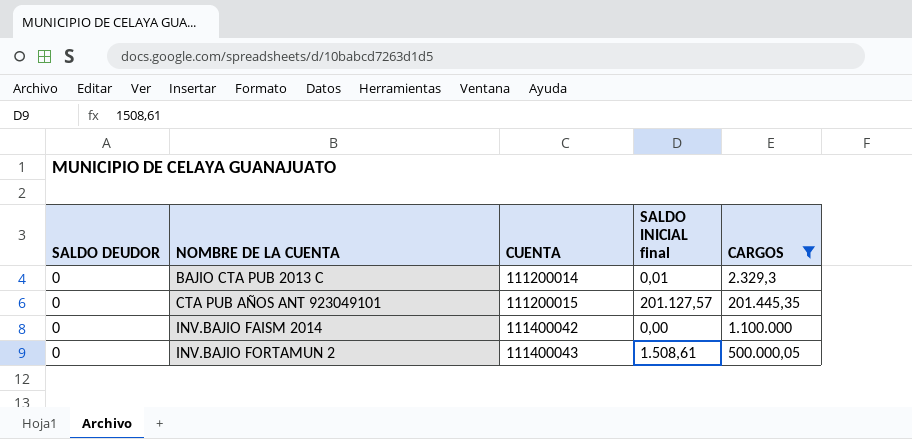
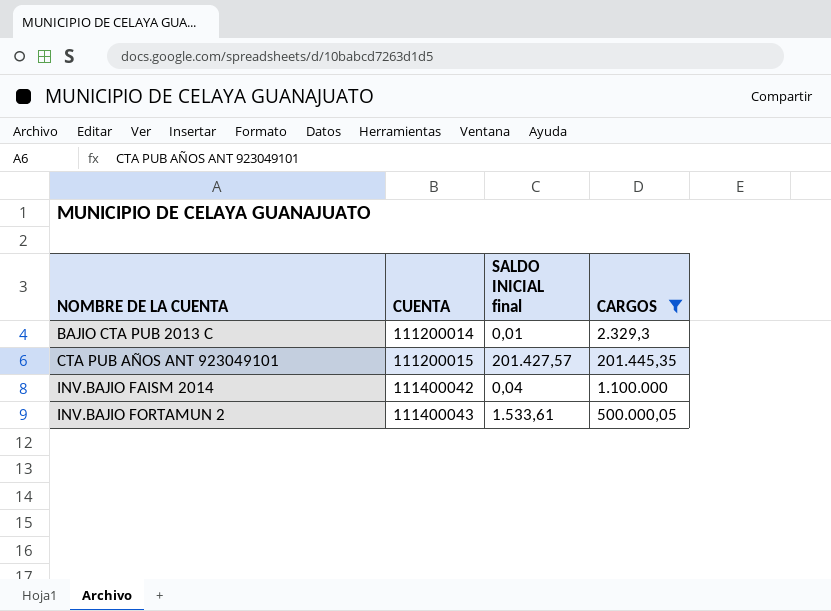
column SALDO DEUDOR | position: 1 -> none
CTA PUB AÑOS ANT 923049101 | SALDO INICIAL final: 201.127,57 -> 201.427,57
INV.BAJIO FAISM 2014 | SALDO INICIAL final: 0,00 -> 0,04
INV.BAJIO FORTAMUN 2 | SALDO INICIAL final: 1.508,61 -> 1.533,61

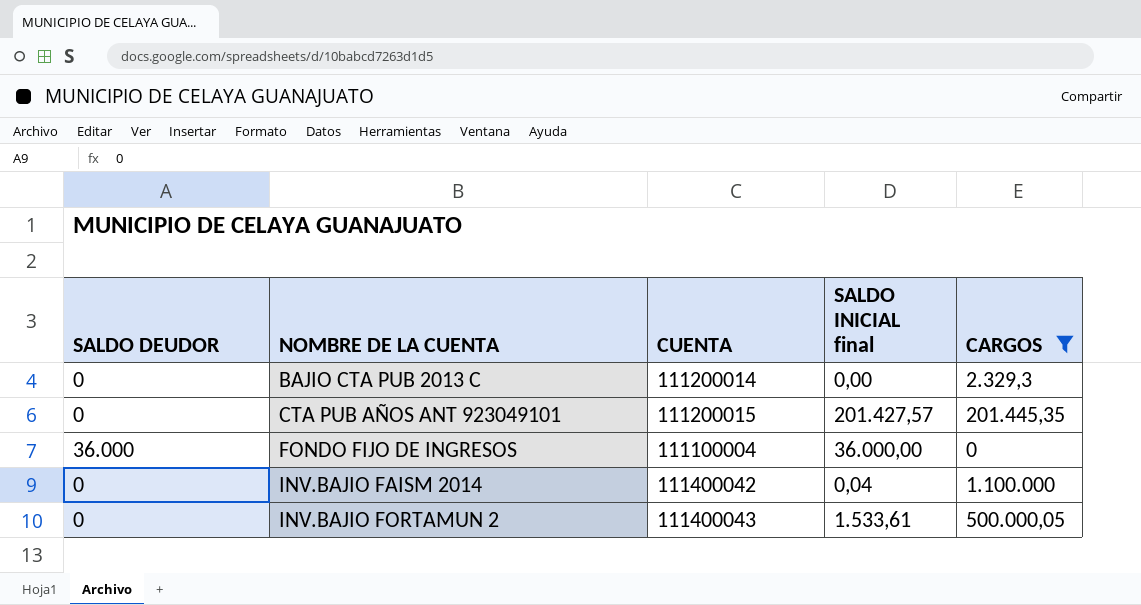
column SALDO DEUDOR | position: none -> 1
BAJIO CTA PUB 2013 C | SALDO INICIAL final: 0,01 -> 0,00
row FONDO FIJO DE INGRESOS: none -> 36.000 | 111100004 | 36.000,00 | 0

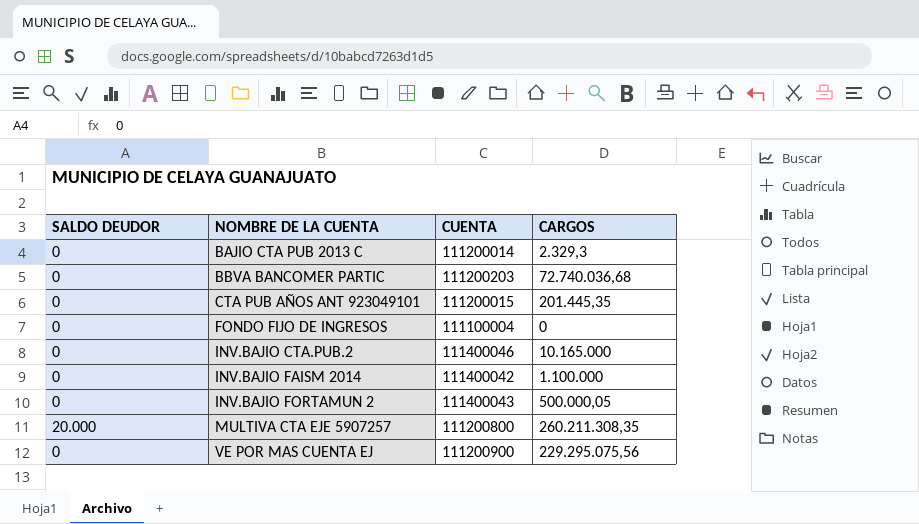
filter: CARGOS <= 1.100.000 -> none
column SALDO INICIAL final | position: 4 -> none
FONDO FIJO DE INGRESOS | SALDO DEUDOR: 36.000 -> 0

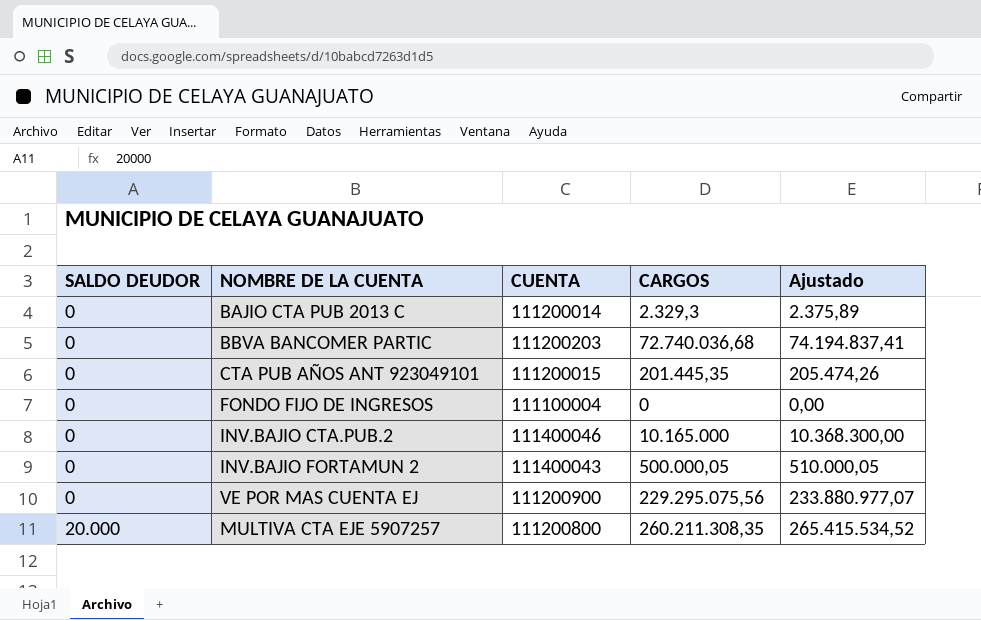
row order: NOMBRE DE LA CUENTA ascending -> SALDO DEUDOR ascending
column Ajustado | formula: none -> [CARGOS] * 1,02
row INV.BAJIO FAISM 2014: 0 | 111400042 | 1.100.000 -> none

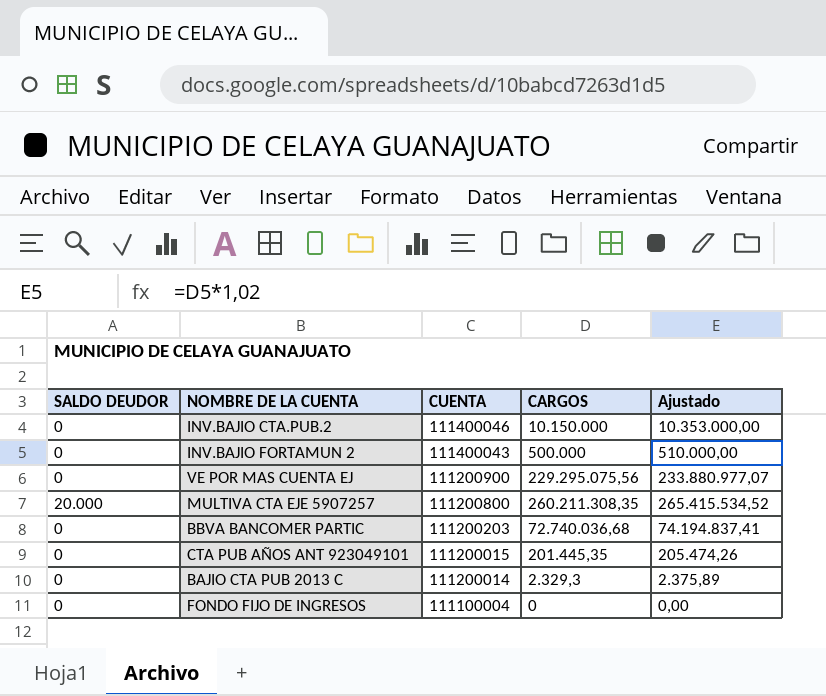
row order: SALDO DEUDOR ascending -> CUENTA descending
INV.BAJIO CTA.PUB.2 | CARGOS: 10.165.000 -> 10.150.000
INV.BAJIO CTA.PUB.2 | Ajustado: 10.368.300,00 -> 10.353.000,00
INV.BAJIO FORTAMUN 2 | CARGOS: 500.000,05 -> 500.000
INV.BAJIO FORTAMUN 2 | Ajustado: 510.000,05 -> 510.000,00

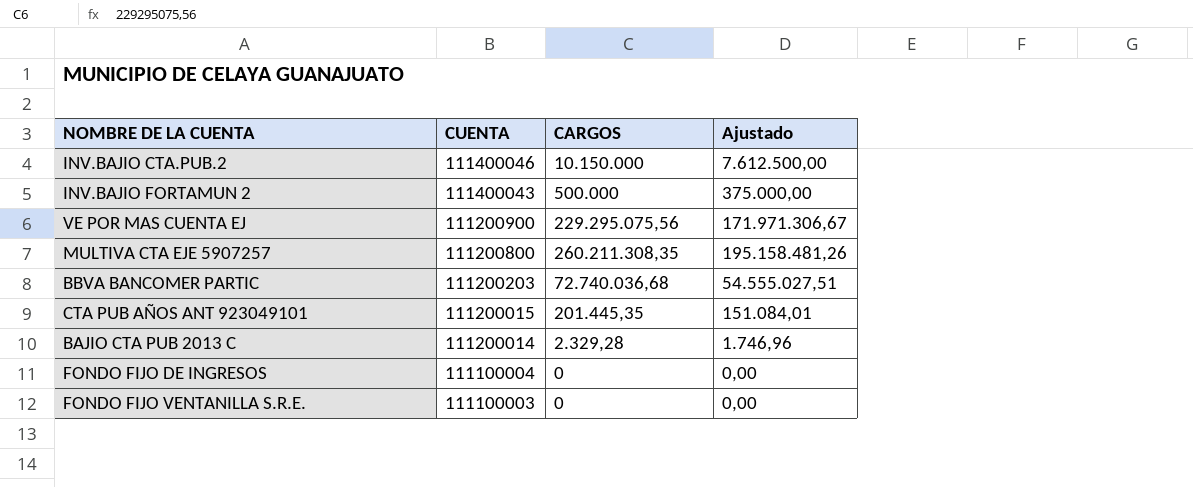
column SALDO DEUDOR | position: 1 -> none
column Ajustado | formula: [CARGOS] * 1,02 -> [CARGOS] * 0,75
BAJIO CTA PUB 2013 C | CARGOS: 2.329,3 -> 2.329,28
row FONDO FIJO VENTANILLA S.R.E.: none -> 111100003 | 0 | 0,00

